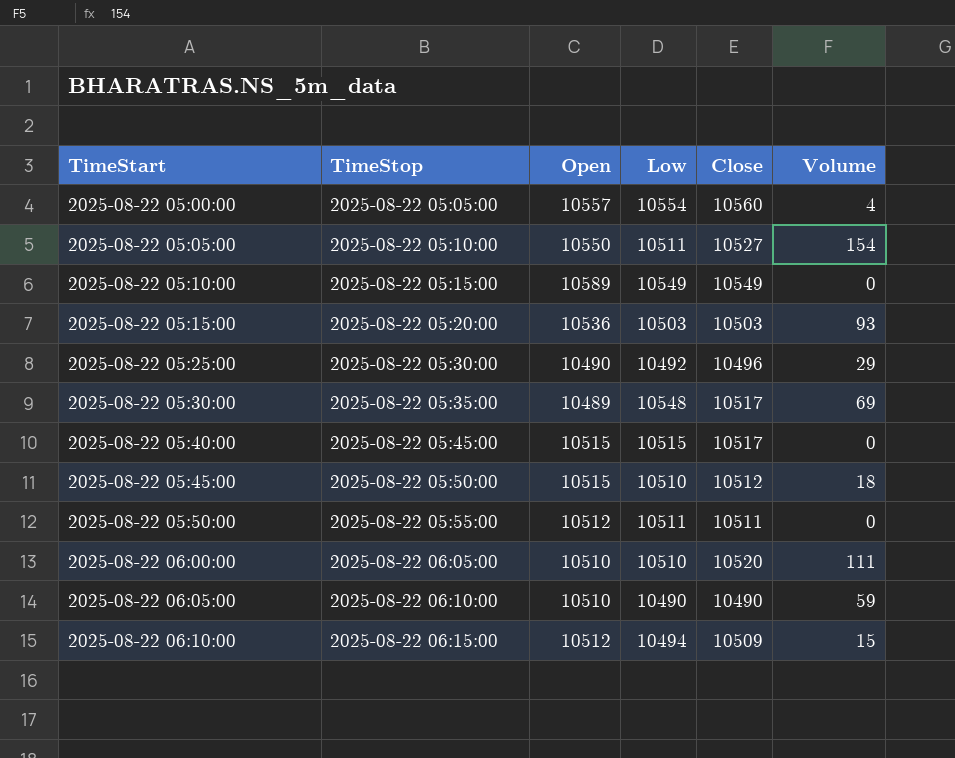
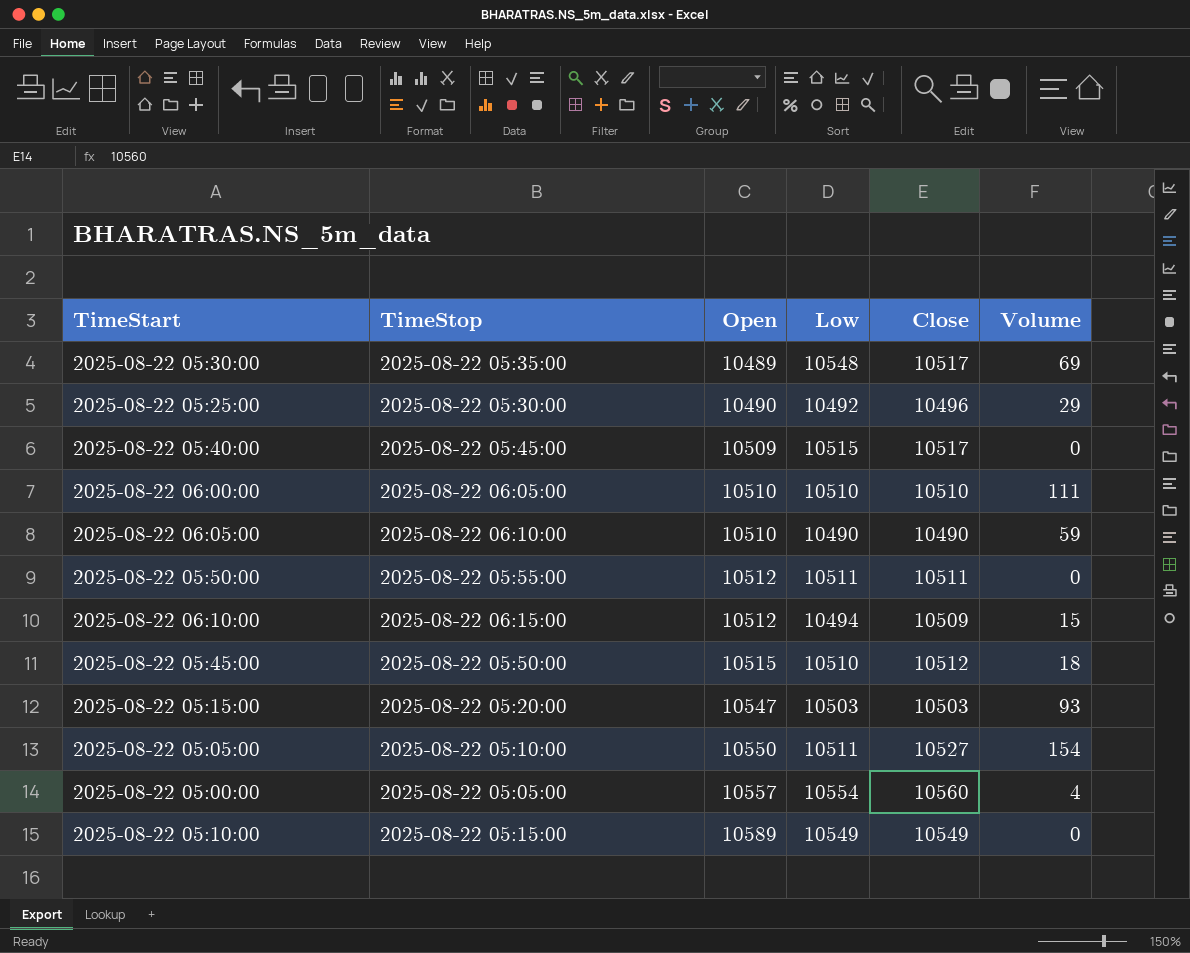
row order: TimeStart ascending -> Open ascending
2025-08-22 05:40:00 | Open: 10515 -> 10509
2025-08-22 06:00:00 | Close: 10520 -> 10510
2025-08-22 05:15:00 | Open: 10536 -> 10547

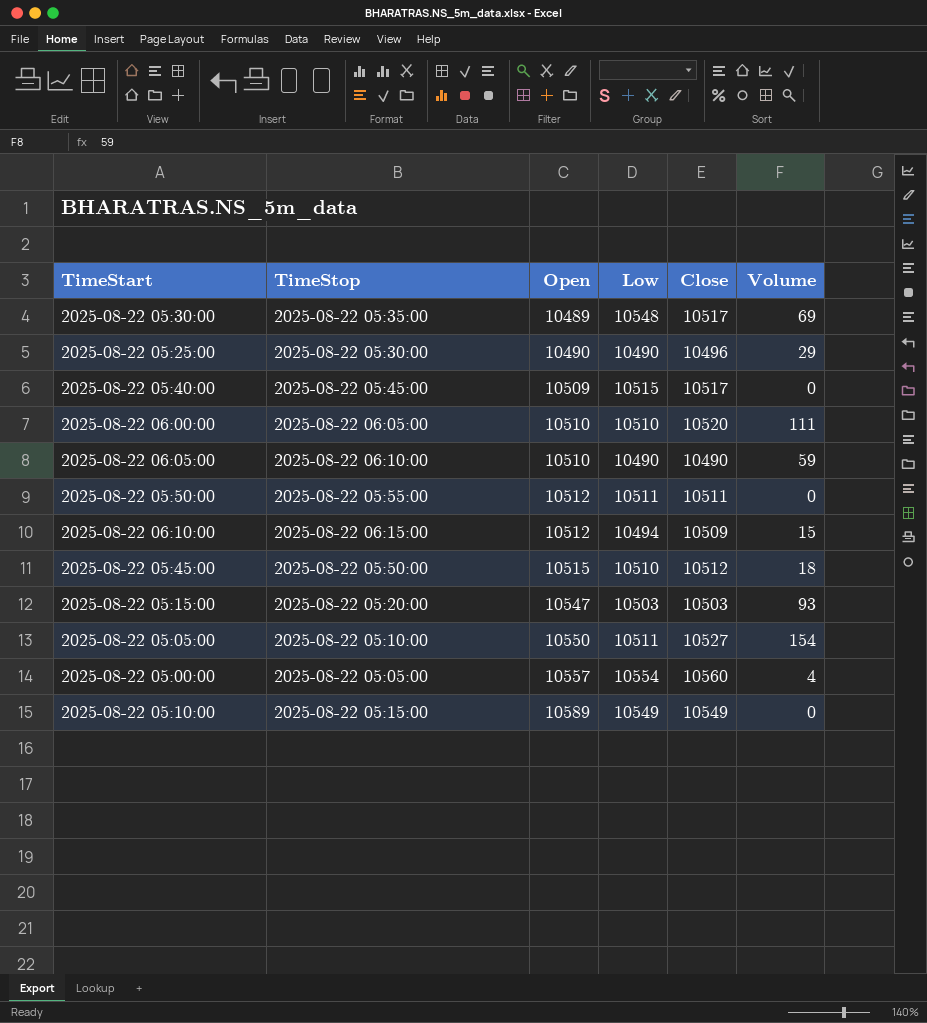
2025-08-22 05:25:00 | Low: 10492 -> 10490
2025-08-22 06:00:00 | Close: 10510 -> 10520

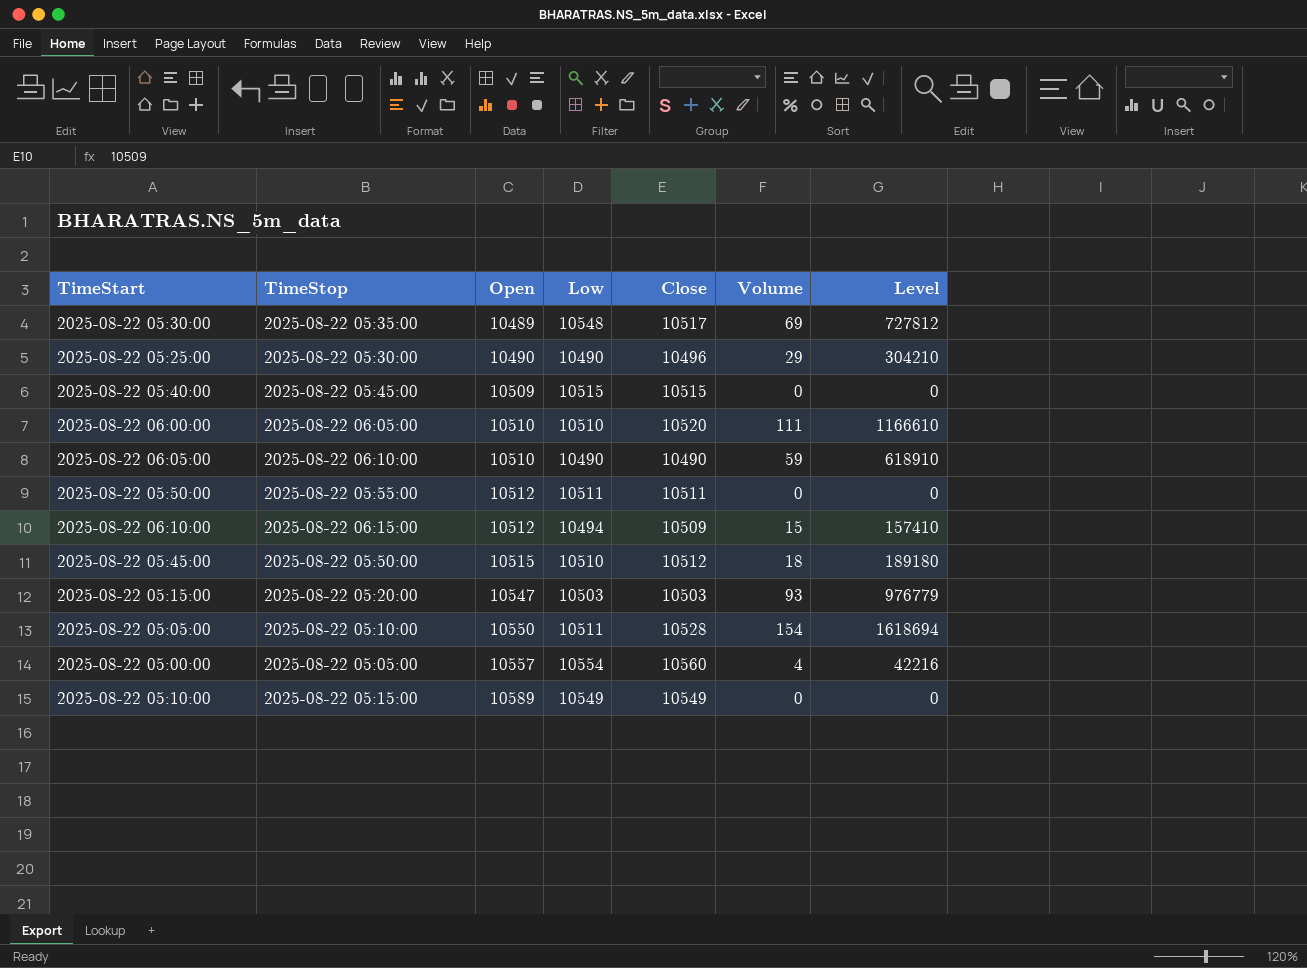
column Level | formula: none -> [Low] * [Volume]
2025-08-22 05:40:00 | Close: 10517 -> 10515
2025-08-22 05:05:00 | Close: 10527 -> 10528

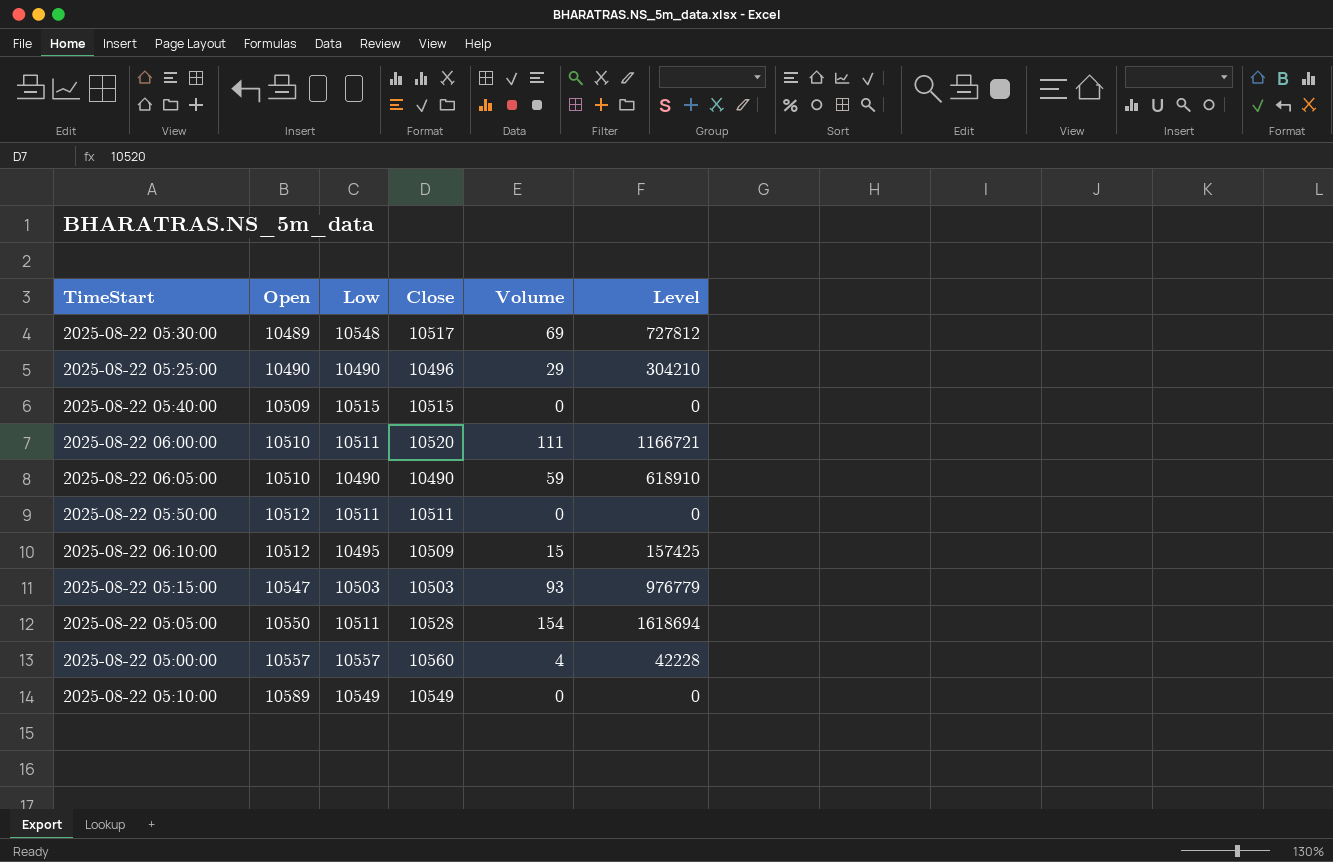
column TimeStop | position: 2 -> none
row 2025-08-22 05:45:00: 2025-08-22 05:50:00 | 10515 | 10510 | 10512 | 18 | 189180 -> none
2025-08-22 06:00:00 | Low: 10510 -> 10511
2025-08-22 06:00:00 | Level: 1166610 -> 1166721
2025-08-22 06:10:00 | Low: 10494 -> 10495
2025-08-22 06:10:00 | Level: 157410 -> 157425
2025-08-22 05:00:00 | Low: 10554 -> 10557
2025-08-22 05:00:00 | Level: 42216 -> 42228

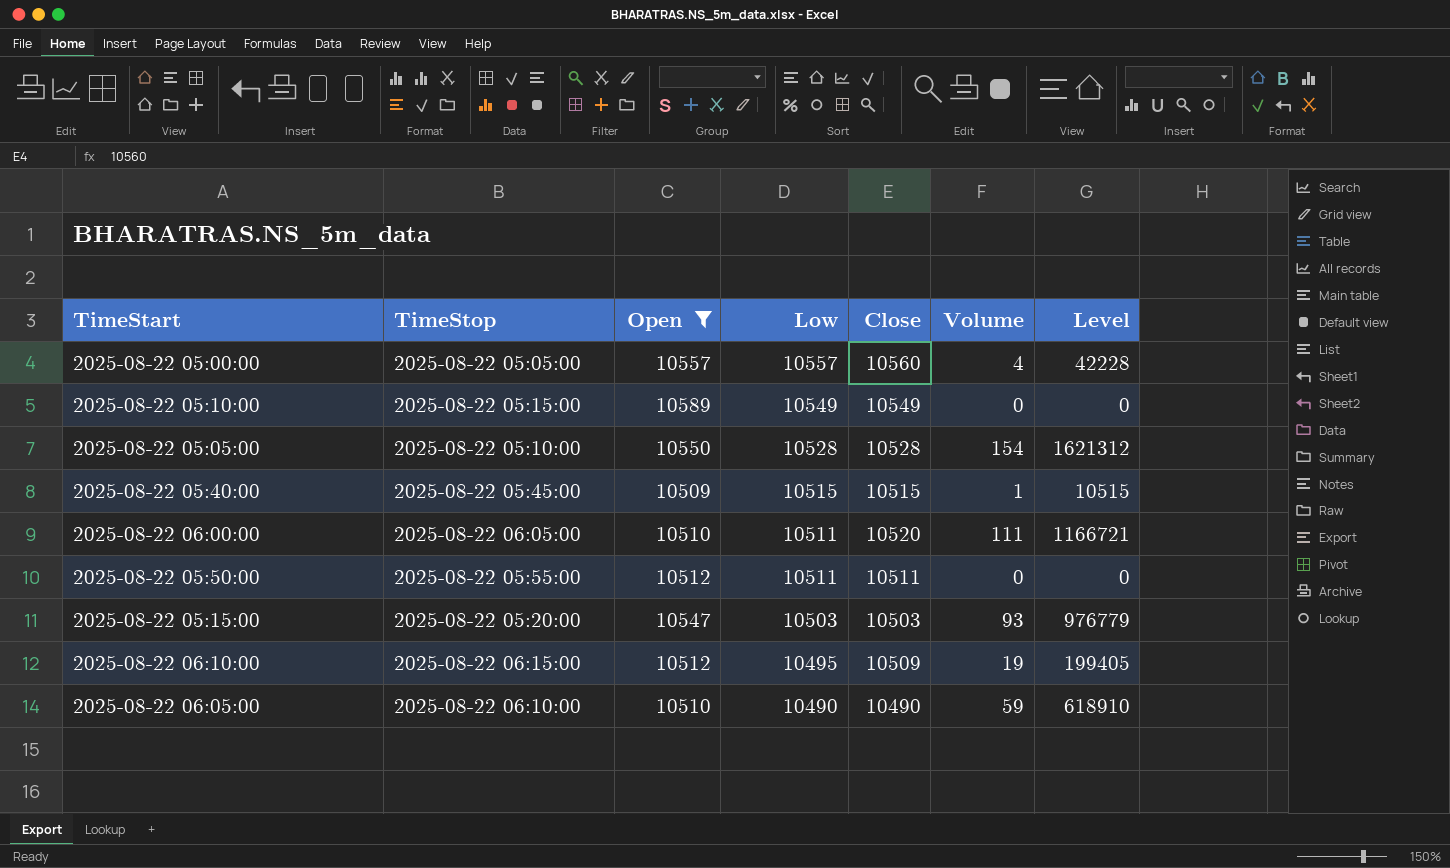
filter: none -> Open >= 10509
row order: Open ascending -> Low descending
column TimeStop | position: none -> 2
2025-08-22 05:05:00 | Low: 10511 -> 10528
2025-08-22 05:05:00 | Level: 1618694 -> 1621312
2025-08-22 05:40:00 | Volume: 0 -> 1
2025-08-22 05:40:00 | Level: 0 -> 10515
2025-08-22 06:10:00 | Volume: 15 -> 19
2025-08-22 06:10:00 | Level: 157425 -> 199405

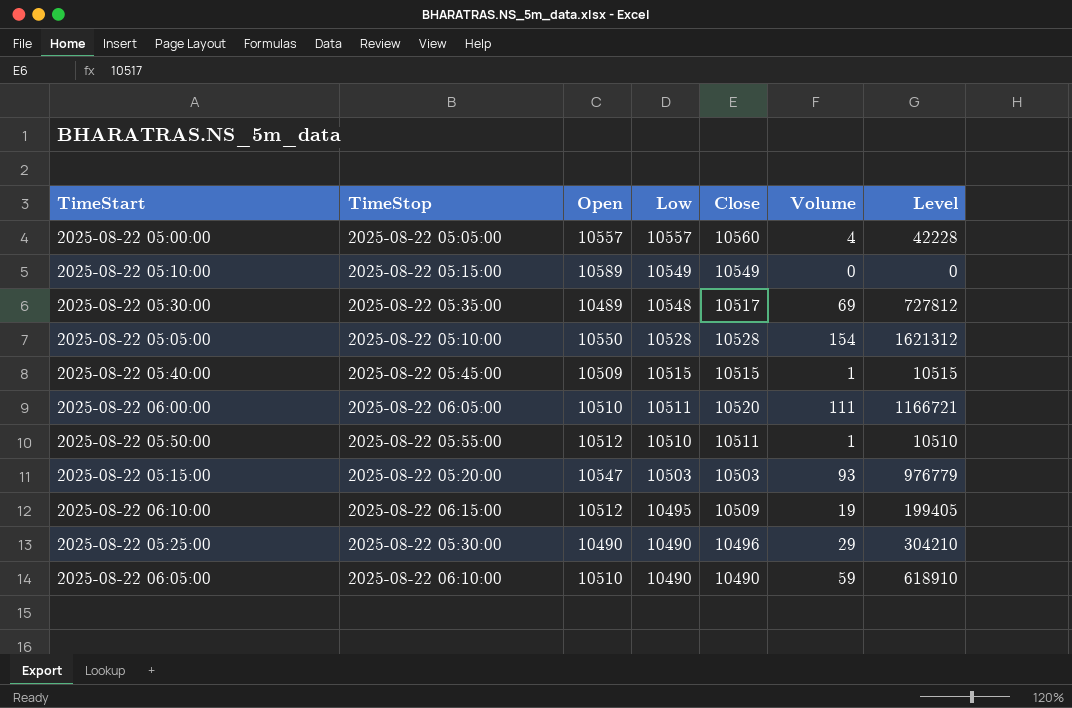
filter: Open >= 10509 -> none
2025-08-22 05:50:00 | Low: 10511 -> 10510
2025-08-22 05:50:00 | Volume: 0 -> 1
2025-08-22 05:50:00 | Level: 0 -> 10510

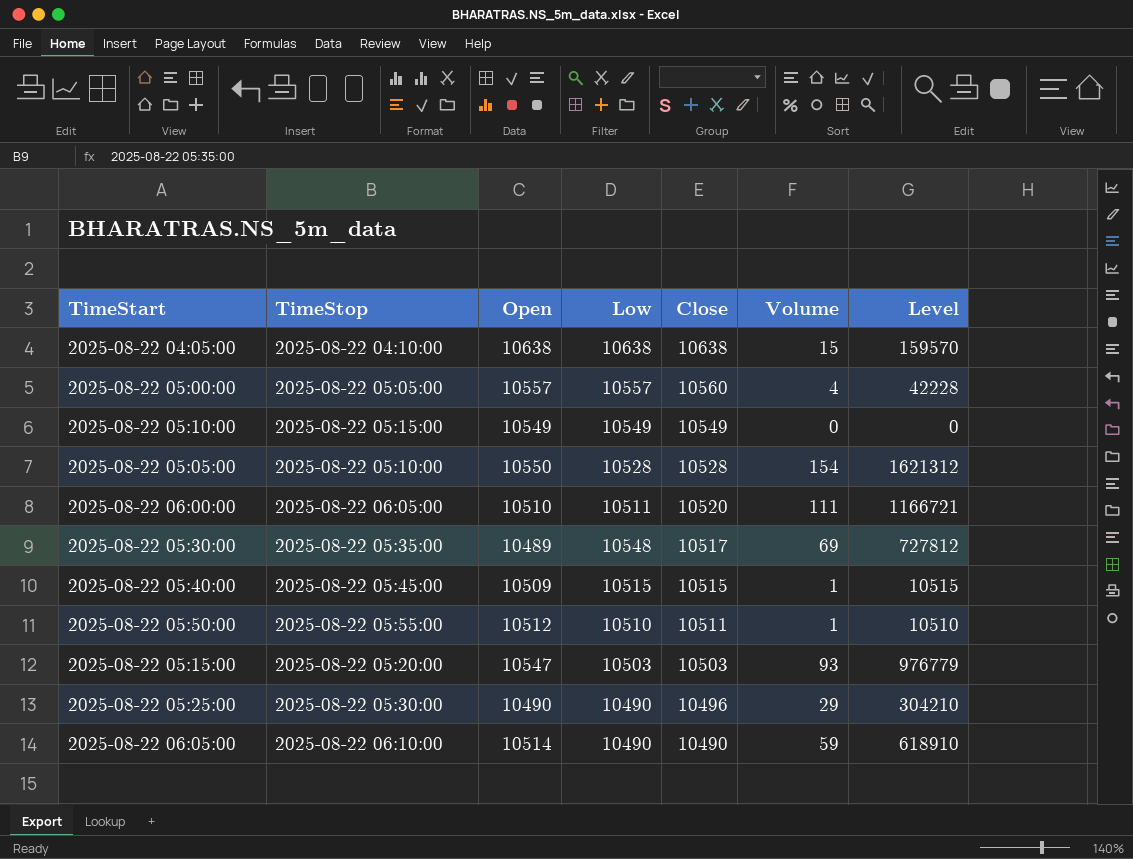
row order: Low descending -> Close descending
row 2025-08-22 06:10:00: 2025-08-22 06:15:00 | 10512 | 10495 | 10509 | 19 | 199405 -> none
row 2025-08-22 04:05:00: none -> 2025-08-22 04:10:00 | 10638 | 10638 | 10638 | 15 | 159570
2025-08-22 05:10:00 | Open: 10589 -> 10549
2025-08-22 06:05:00 | Open: 10510 -> 10514

